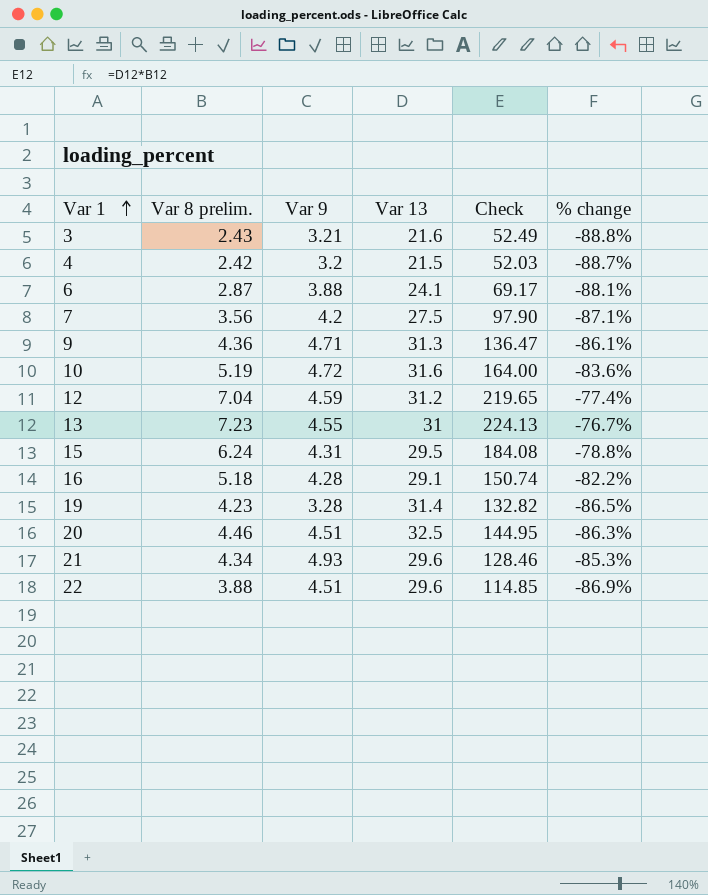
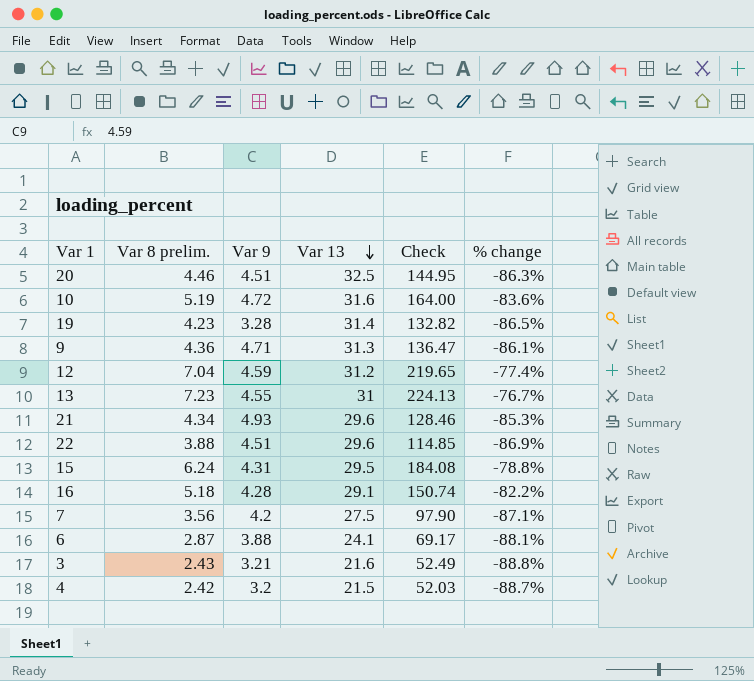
row order: Var 1 ascending -> Var 13 descending

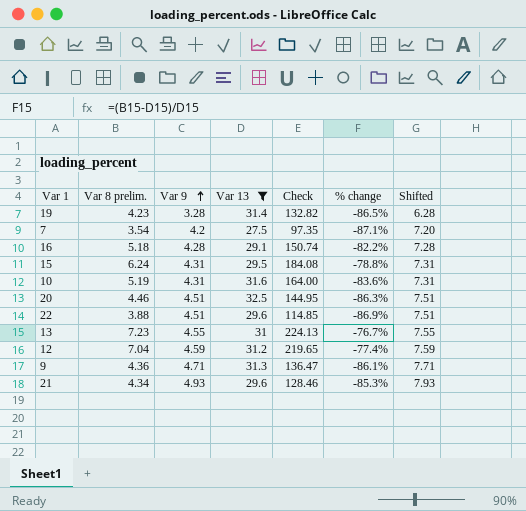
filter: none -> Var 13 >= 27.5
row order: Var 13 descending -> Var 9 ascending
column Shifted | formula: none -> [Var 9] + 3
7 | Var 8 prelim.: 3.56 -> 3.54
7 | Check: 97.90 -> 97.35
10 | Var 9: 4.72 -> 4.31

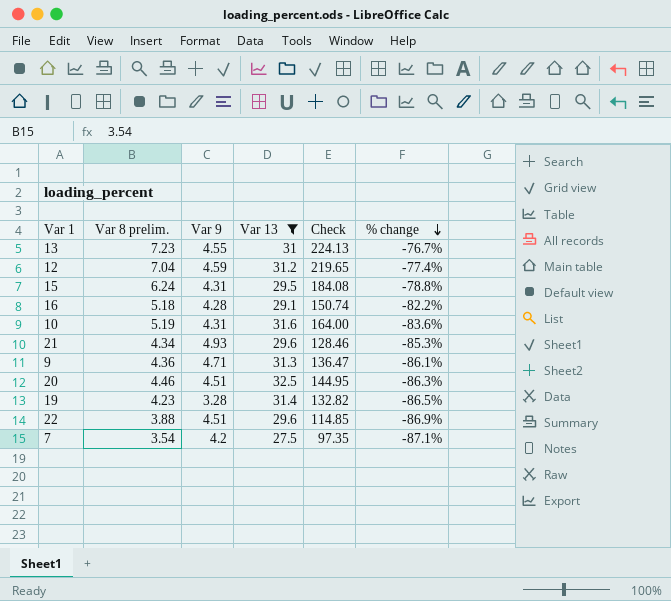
row order: Var 9 ascending -> % change descending
column Shifted | formula: [Var 9] + 3 -> none

